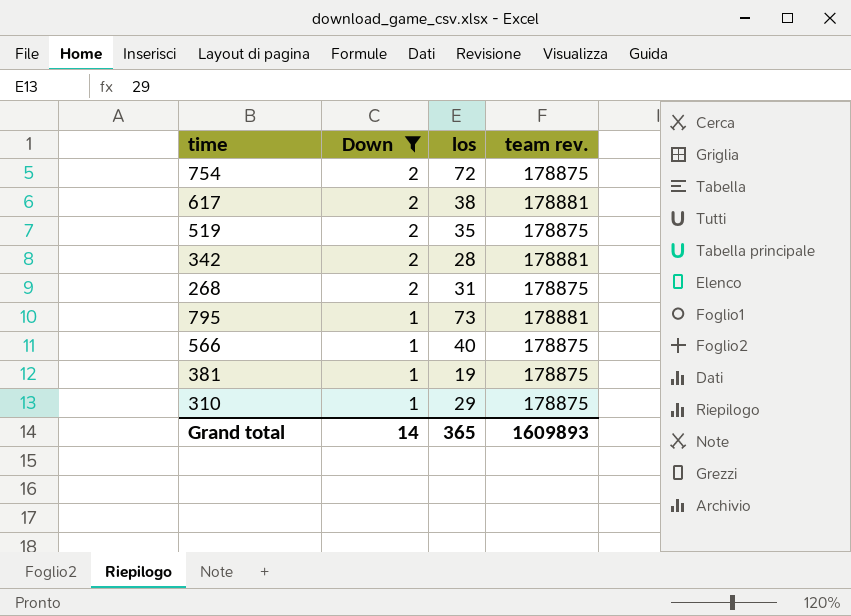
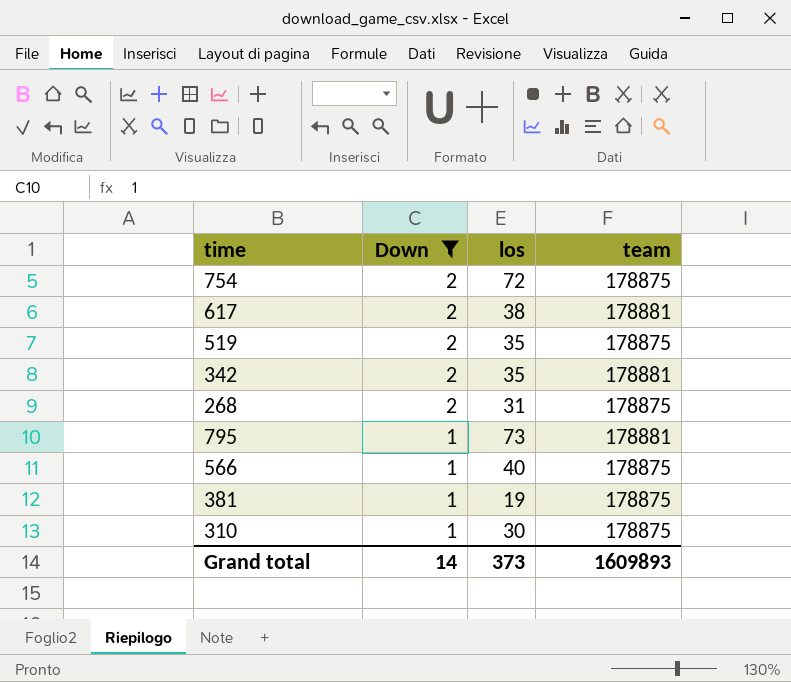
column name: team rev. -> team
342 | los: 28 -> 35
310 | los: 29 -> 30
Grand total | los: 365 -> 373

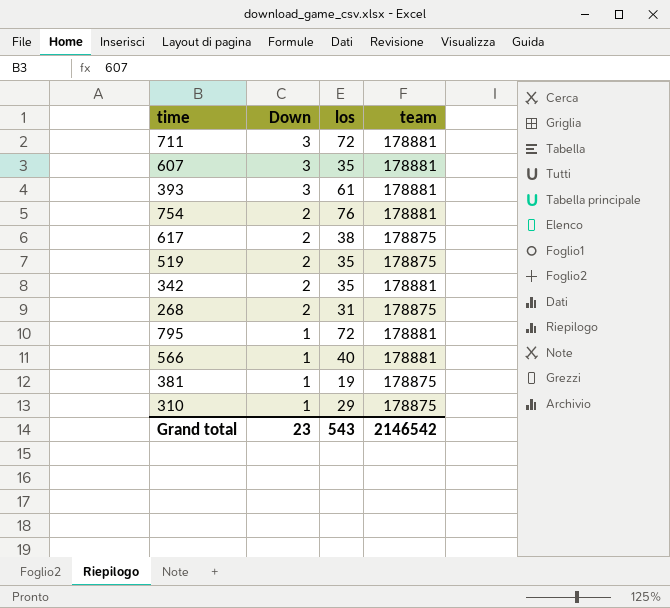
filter: Down != 3 -> none
754 | los: 72 -> 76
754 | team: 178875 -> 178881
617 | team: 178881 -> 178875
795 | los: 73 -> 72
566 | team: 178875 -> 178881
310 | los: 30 -> 29
Grand total | Down: 14 -> 23
Grand total | los: 373 -> 543
Grand total | team: 1609893 -> 2146542

